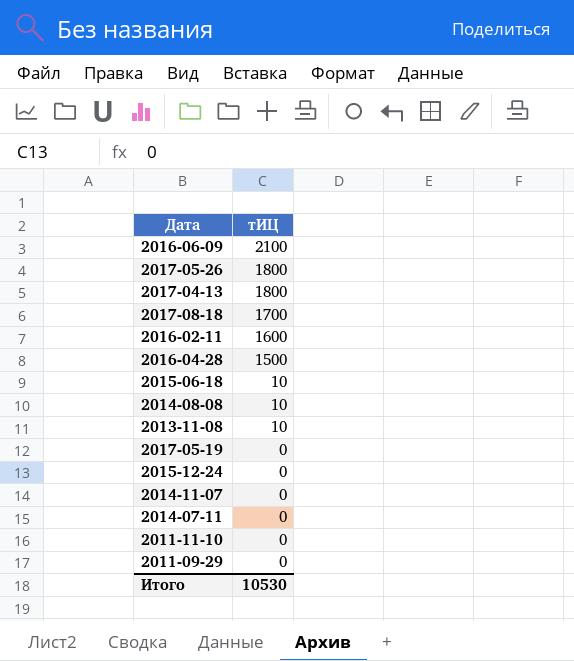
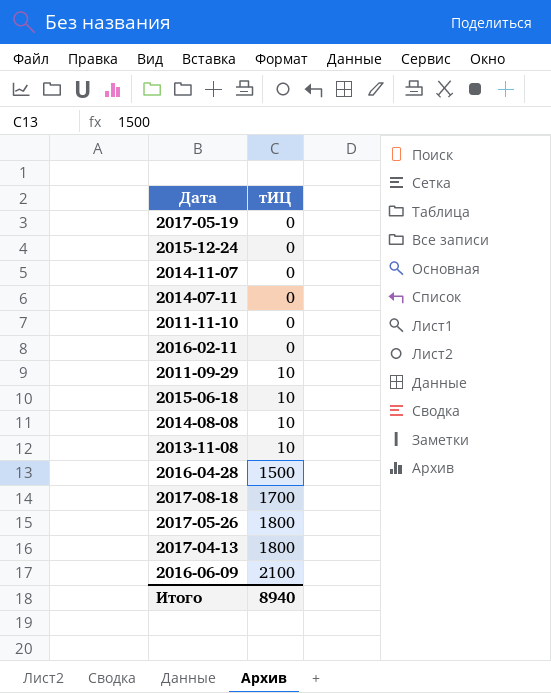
row order: тИЦ descending -> тИЦ ascending
2016-02-11 | тИЦ: 1600 -> 0
2011-09-29 | тИЦ: 0 -> 10
Итого | тИЦ: 10530 -> 8940

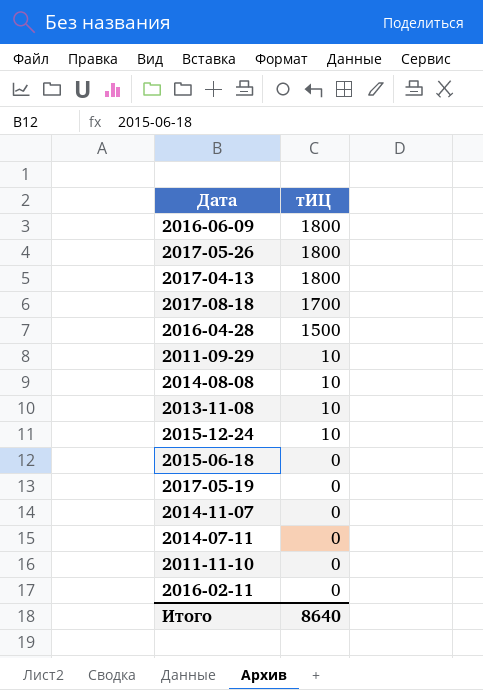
row order: тИЦ ascending -> тИЦ descending
2016-06-09 | тИЦ: 2100 -> 1800
2015-12-24 | тИЦ: 0 -> 10
2015-06-18 | тИЦ: 10 -> 0
Итого | тИЦ: 8940 -> 8640

